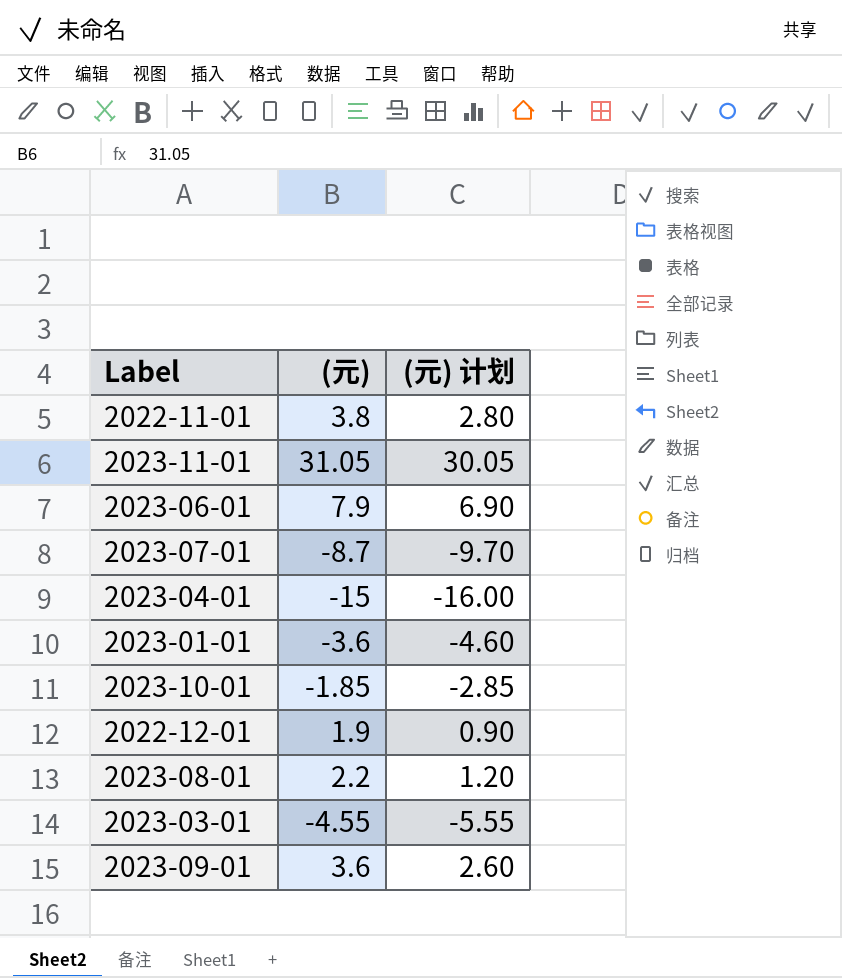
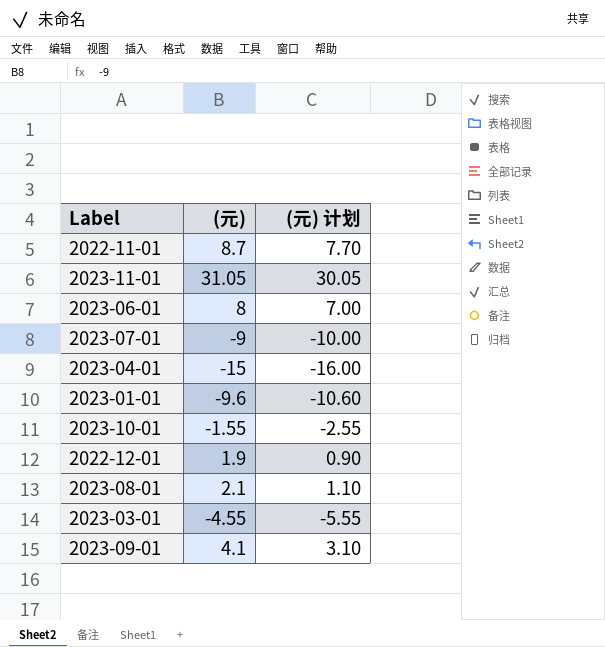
2022-11-01 | (元): 3.8 -> 8.7
2022-11-01 | (元) 计划: 2.80 -> 7.70
2023-06-01 | (元): 7.9 -> 8
2023-06-01 | (元) 计划: 6.90 -> 7.00
2023-07-01 | (元): -8.7 -> -9
2023-07-01 | (元) 计划: -9.70 -> -10.00
2023-01-01 | (元): -3.6 -> -9.6
2023-01-01 | (元) 计划: -4.60 -> -10.60
2023-10-01 | (元): -1.85 -> -1.55
2023-10-01 | (元) 计划: -2.85 -> -2.55
2023-08-01 | (元): 2.2 -> 2.1
2023-08-01 | (元) 计划: 1.20 -> 1.10
2023-09-01 | (元): 3.6 -> 4.1
2023-09-01 | (元) 计划: 2.60 -> 3.10

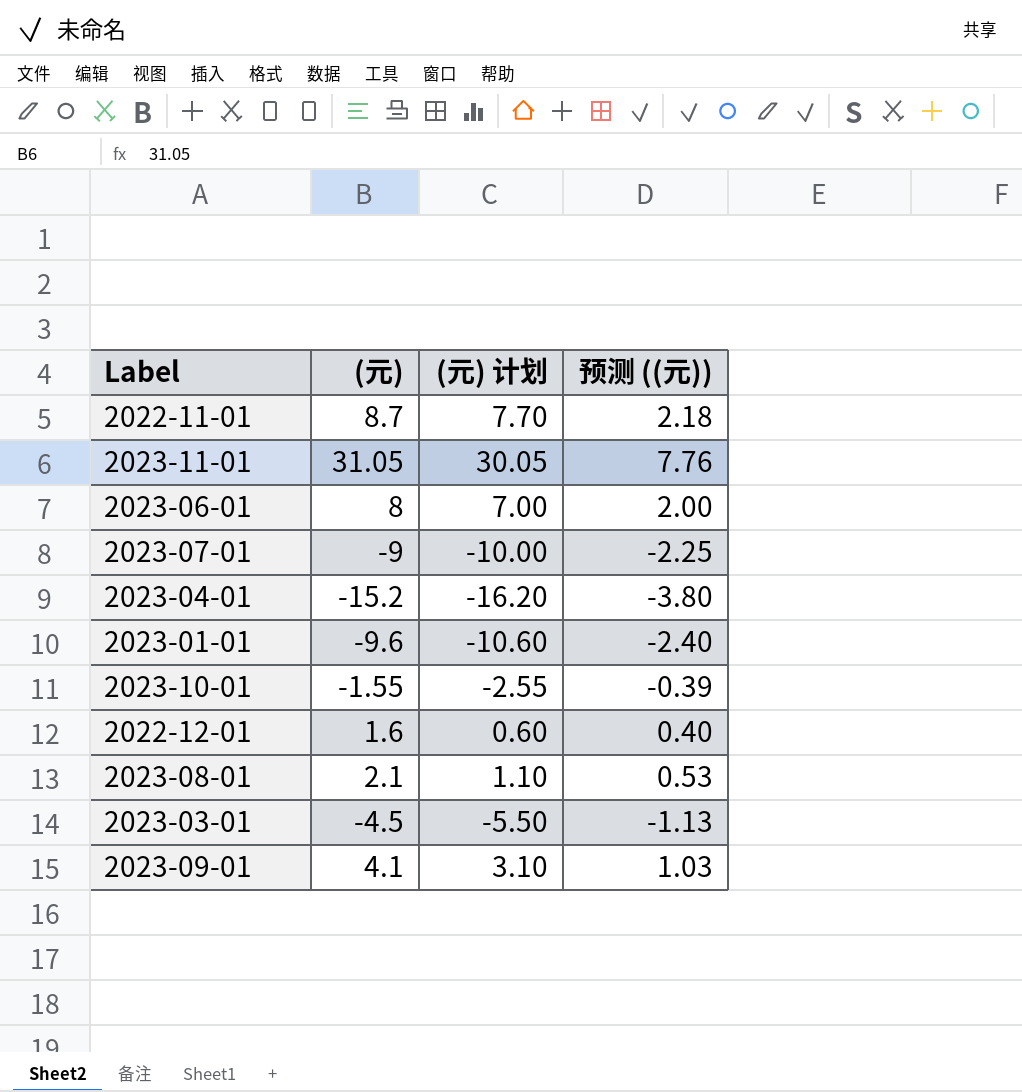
column 预测 ((元)) | formula: none -> [(元)] * 0.25
2023-04-01 | (元): -15 -> -15.2
2023-04-01 | (元) 计划: -16.00 -> -16.20
2022-12-01 | (元): 1.9 -> 1.6
2022-12-01 | (元) 计划: 0.90 -> 0.60
2023-03-01 | (元): -4.55 -> -4.5
2023-03-01 | (元) 计划: -5.55 -> -5.50

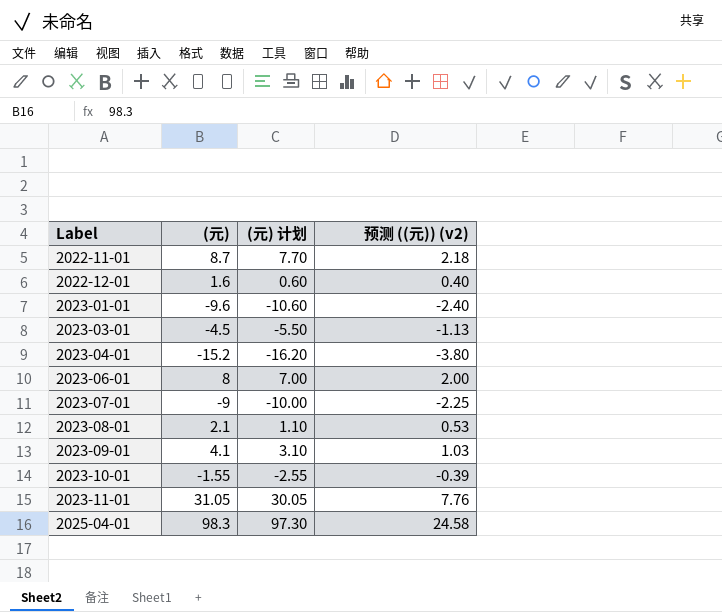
row order: none -> Label ascending
column name: 预测 ((元)) -> 预测 ((元)) (v2)
row 2025-04-01: none -> 98.3 | 97.30 | 24.58

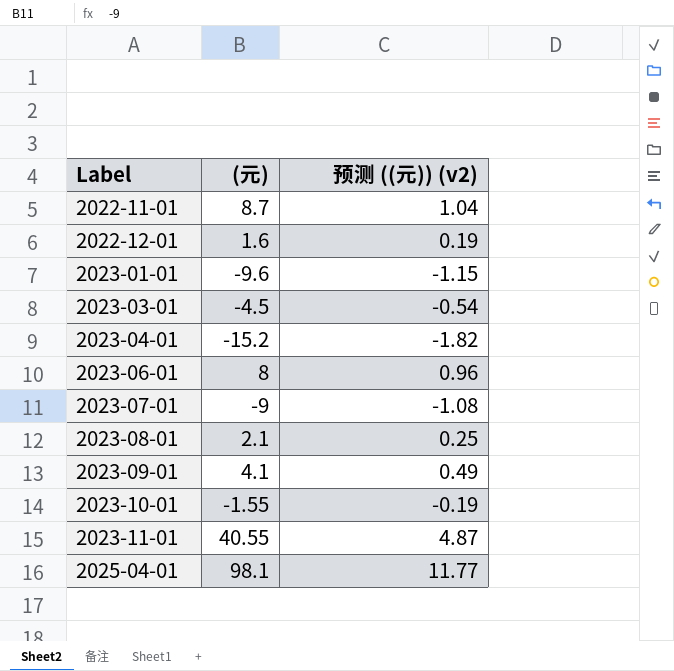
column (元) 计划 | formula: [(元)] - 1 -> none
column 预测 ((元)) (v2) | formula: [(元)] * 0.25 -> [(元)] * 0.12
2023-11-01 | (元): 31.05 -> 40.55
2025-04-01 | (元): 98.3 -> 98.1

